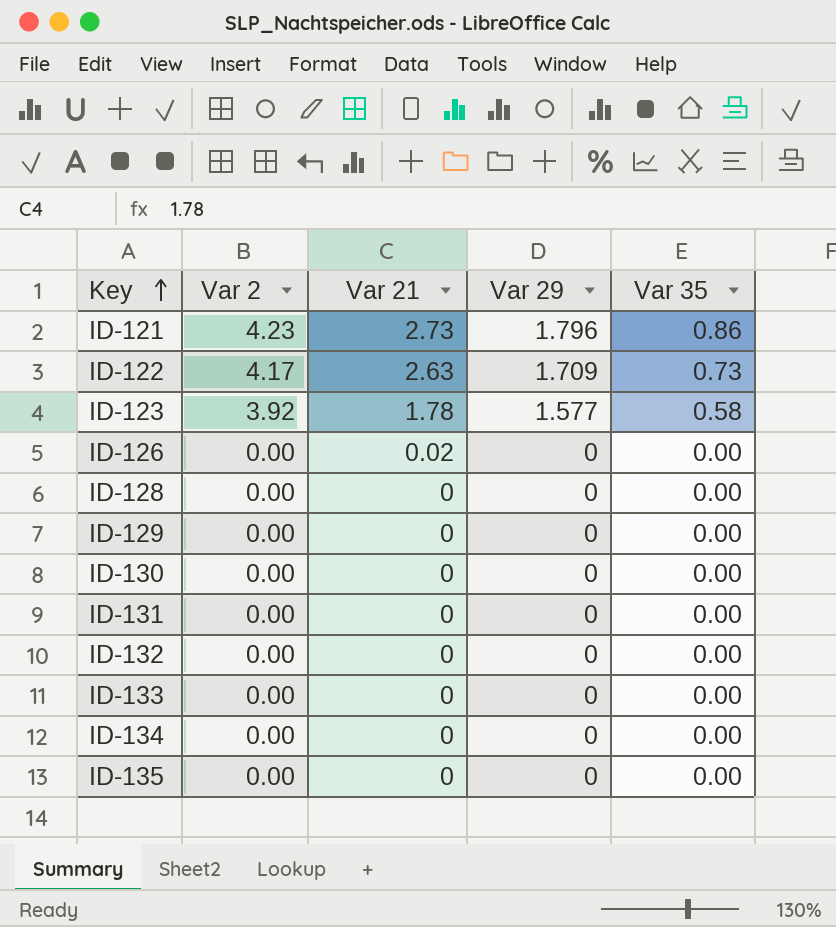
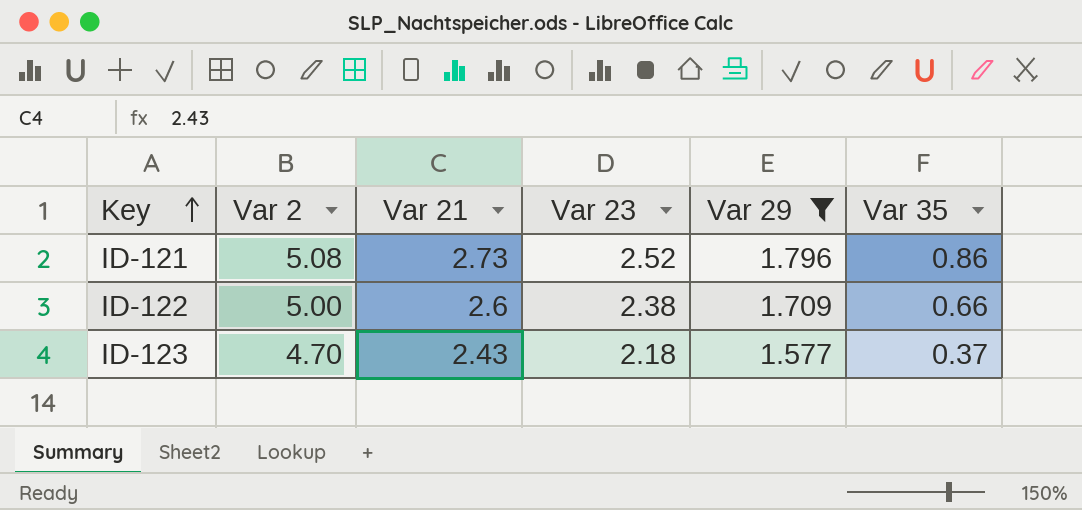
filter: none -> Var 29 != 0
column Var 23 | position: none -> 4
ID-121 | Var 2: 4.23 -> 5.08
ID-122 | Var 2: 4.17 -> 5.00
ID-122 | Var 21: 2.63 -> 2.6
ID-122 | Var 35: 0.73 -> 0.66
ID-123 | Var 2: 3.92 -> 4.70
ID-123 | Var 21: 1.78 -> 2.43
ID-123 | Var 35: 0.58 -> 0.37

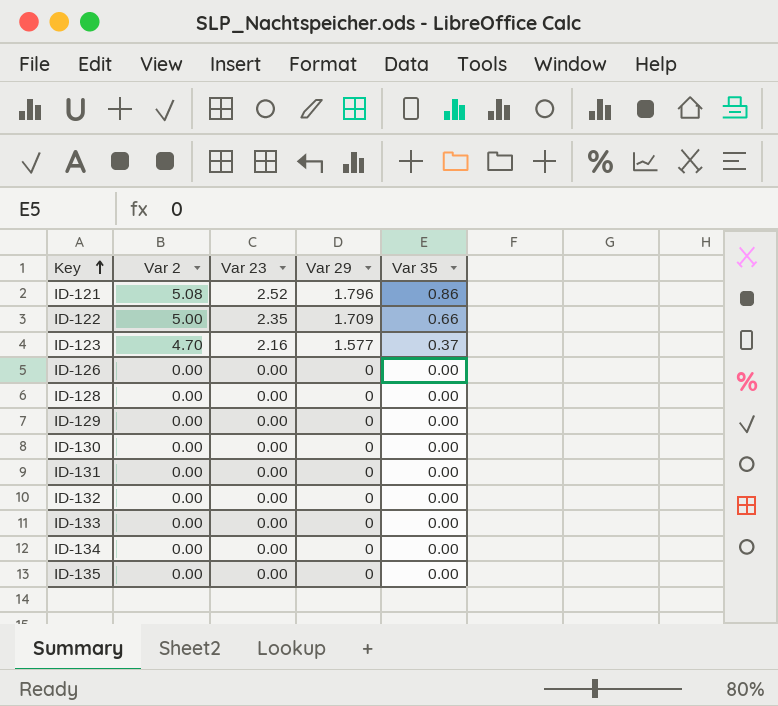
filter: Var 29 != 0 -> none
column Var 21 | position: 3 -> none
ID-122 | Var 23: 2.38 -> 2.35
ID-123 | Var 23: 2.18 -> 2.16

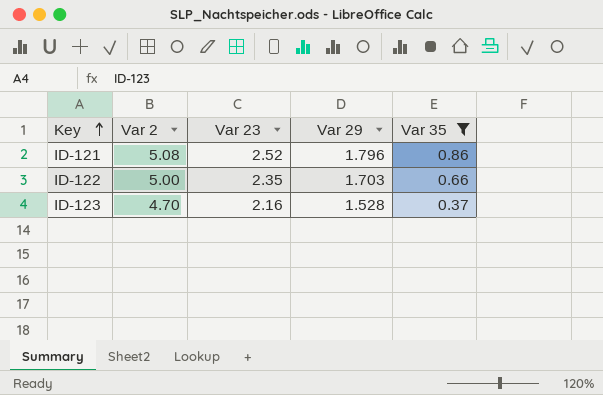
filter: none -> Var 35 != 0.00
ID-122 | Var 29: 1.709 -> 1.703
ID-123 | Var 29: 1.577 -> 1.528

